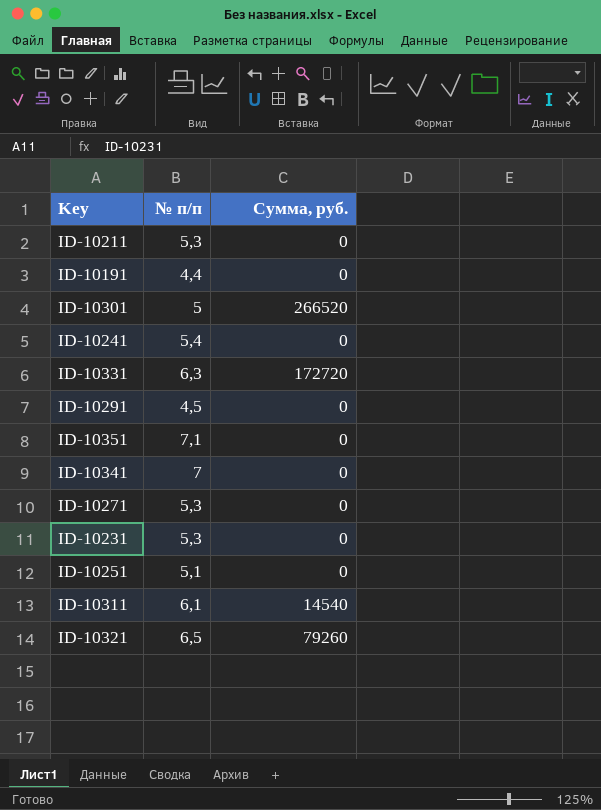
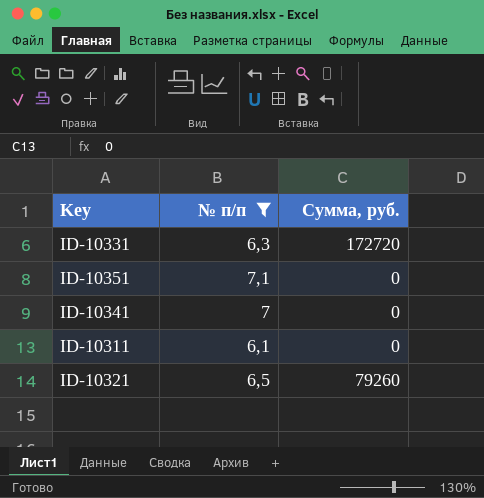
filter: none -> № п/п >= 6,1
ID-10311 | Сумма, руб.: 14540 -> 0

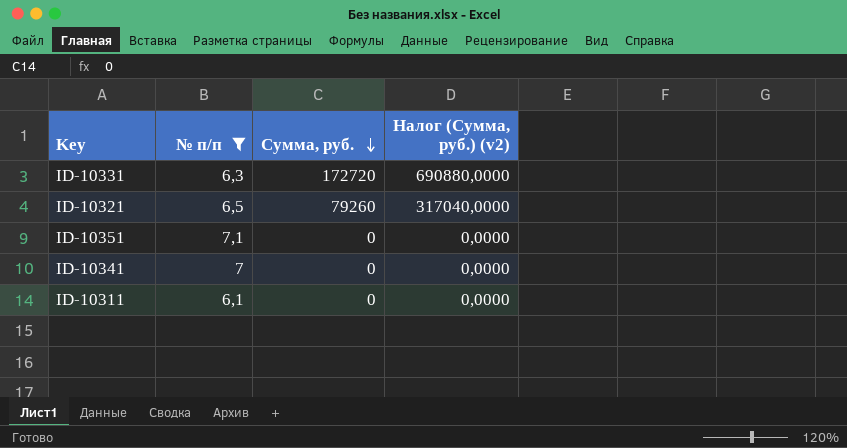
row order: none -> Сумма, руб. descending
column Налог (Сумма, руб.) (v2) | formula: none -> [Сумма, руб.] * 4

